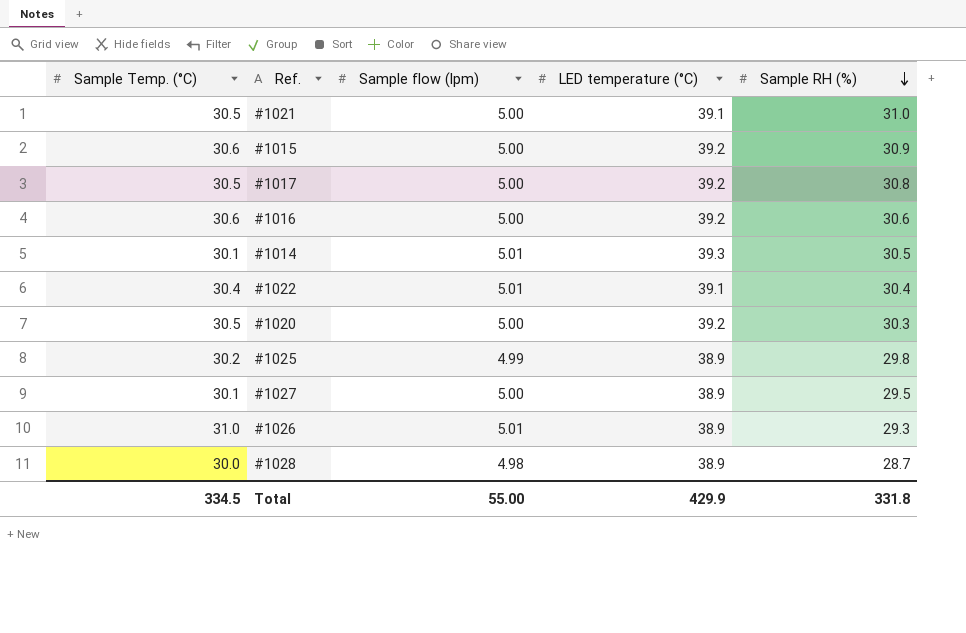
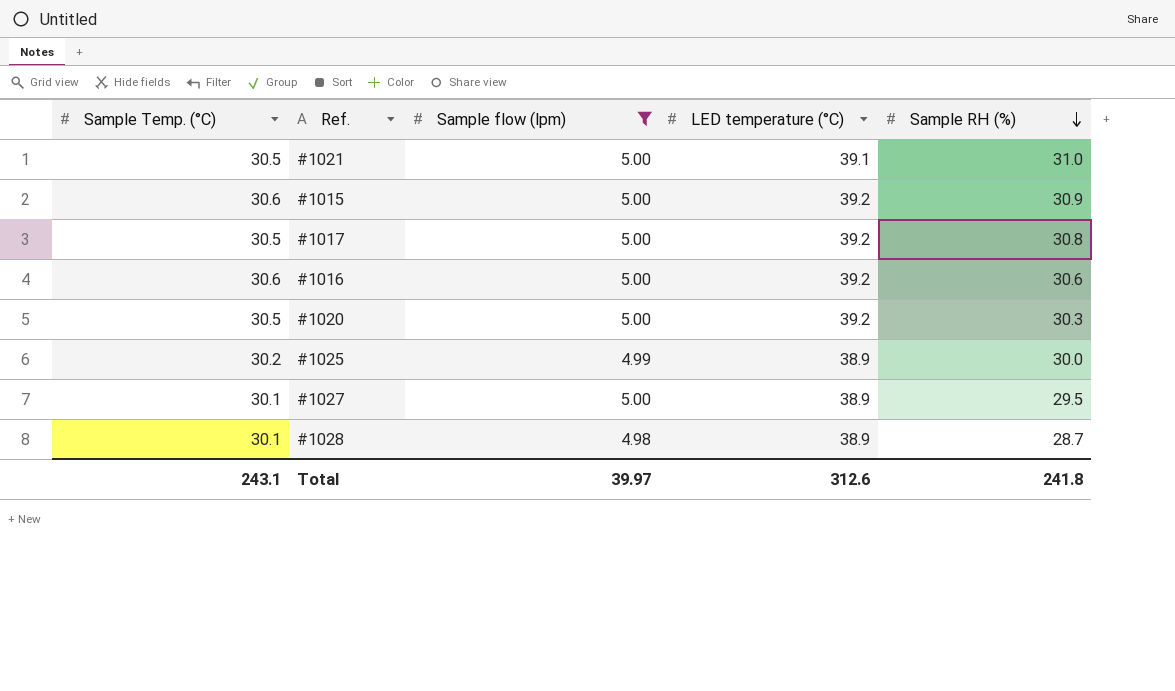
filter: none -> Sample flow (lpm) != 5.01
#1025 | Sample RH (%): 29.8 -> 30.0
#1028 | Sample Temp. (°C): 30.0 -> 30.1
Total | Sample Temp. (°C): 334.5 -> 243.1
Total | Sample flow (lpm): 55.00 -> 39.97
Total | LED temperature (°C): 429.9 -> 312.6
Total | Sample RH (%): 331.8 -> 241.8

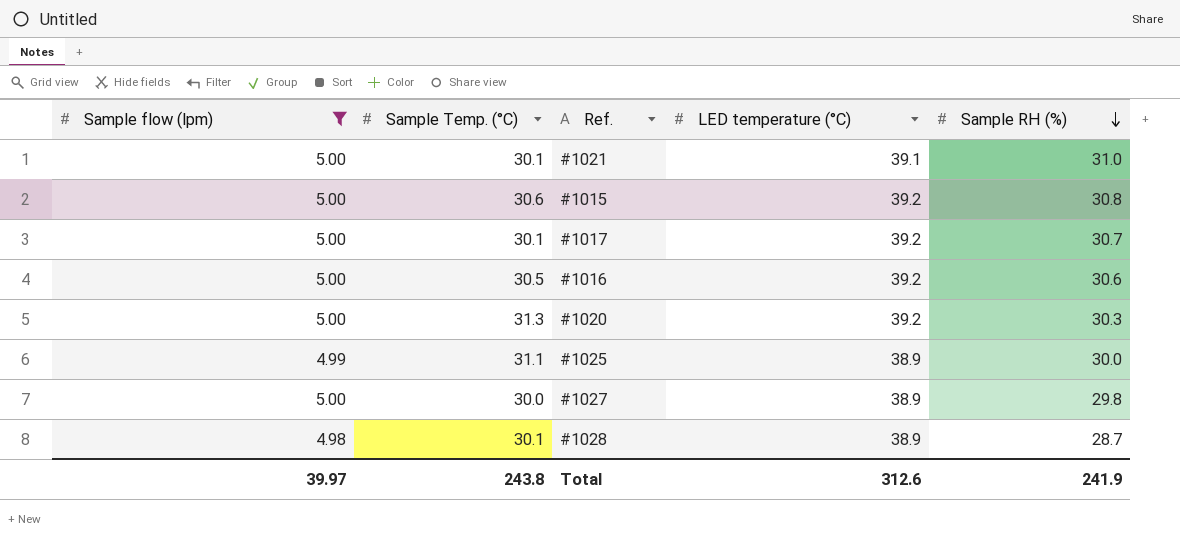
column Sample flow (lpm) | position: 3 -> 1
#1021 | Sample Temp. (°C): 30.5 -> 30.1
#1015 | Sample RH (%): 30.9 -> 30.8
#1017 | Sample Temp. (°C): 30.5 -> 30.1
#1017 | Sample RH (%): 30.8 -> 30.7
#1016 | Sample Temp. (°C): 30.6 -> 30.5
#1020 | Sample Temp. (°C): 30.5 -> 31.3
#1025 | Sample Temp. (°C): 30.2 -> 31.1
#1027 | Sample Temp. (°C): 30.1 -> 30.0
#1027 | Sample RH (%): 29.5 -> 29.8
Total | Sample Temp. (°C): 243.1 -> 243.8
Total | Sample RH (%): 241.8 -> 241.9

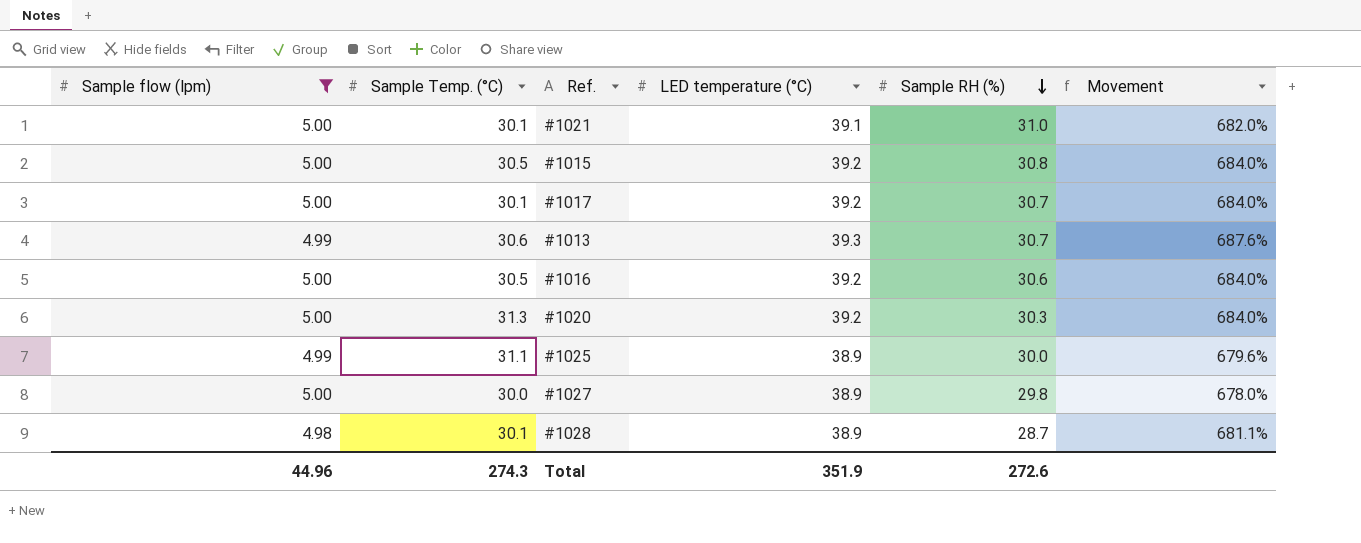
column Movement | formula: none -> ([LED temperature (°C)] - [Sample flow (lpm)]) / [Sample flow (lpm)]
#1015 | Sample Temp. (°C): 30.6 -> 30.5
row #1013: none -> 4.99 | 30.6 | 39.3 | 30.7 | 687.6%
Total | Sample flow (lpm): 39.97 -> 44.96
Total | Sample Temp. (°C): 243.8 -> 274.3
Total | LED temperature (°C): 312.6 -> 351.9
Total | Sample RH (%): 241.9 -> 272.6

